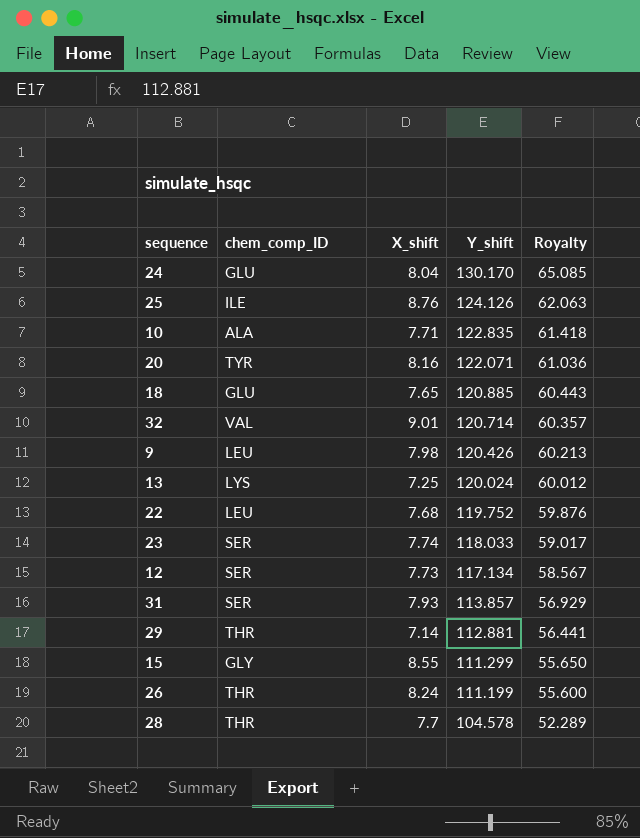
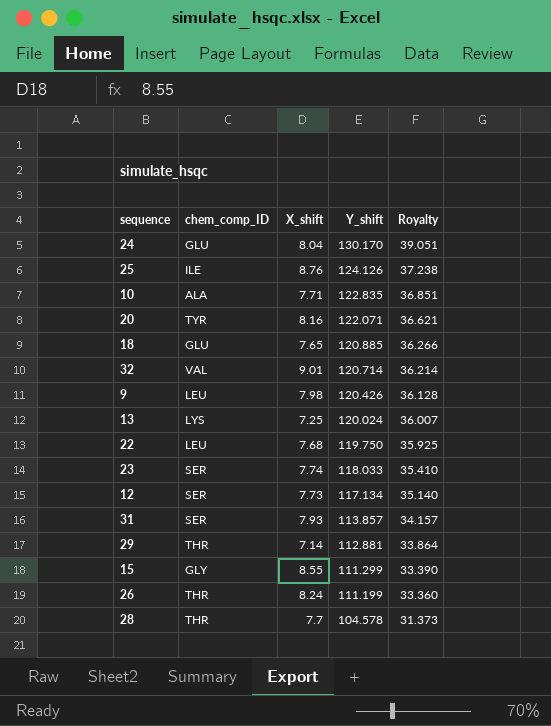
column Royalty | formula: [Y_shift] * 0.5 -> [Y_shift] * 0.3
22 | Y_shift: 119.752 -> 119.750

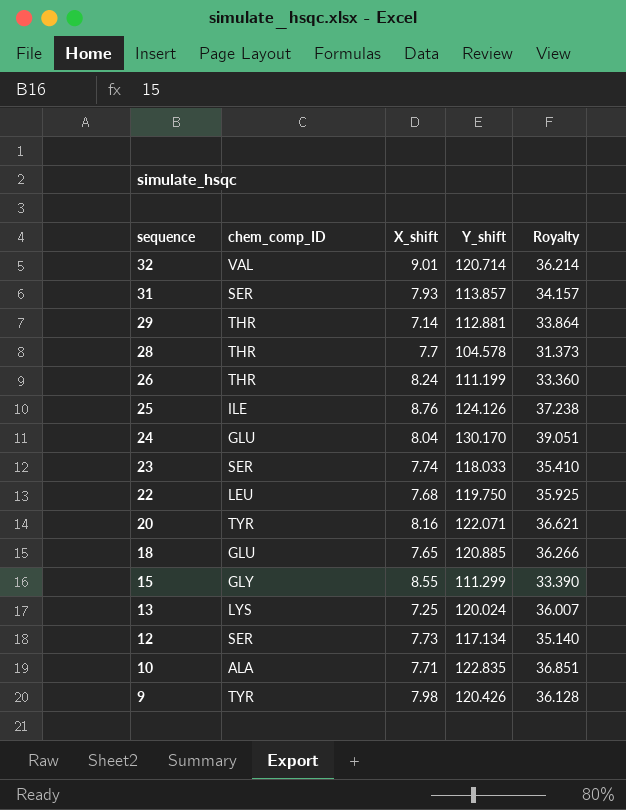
row order: Y_shift descending -> sequence descending
9 | chem_comp_ID: LEU -> TYR

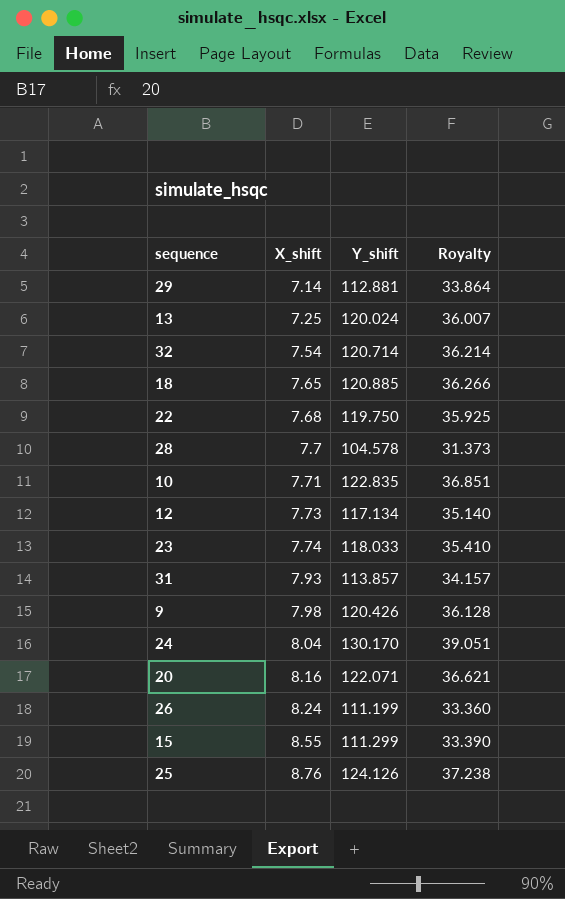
row order: sequence descending -> X_shift ascending
column chem_comp_ID | position: 2 -> none
32 | X_shift: 9.01 -> 7.54

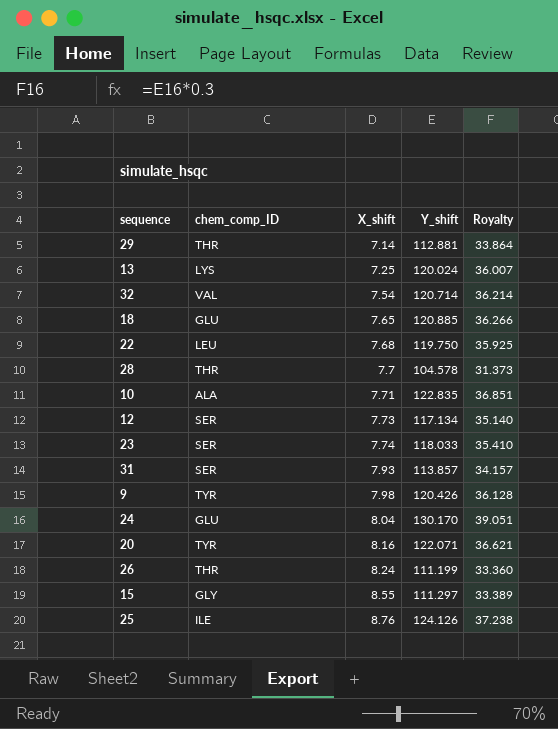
column chem_comp_ID | position: none -> 2
15 | Y_shift: 111.299 -> 111.297
15 | Royalty: 33.390 -> 33.389

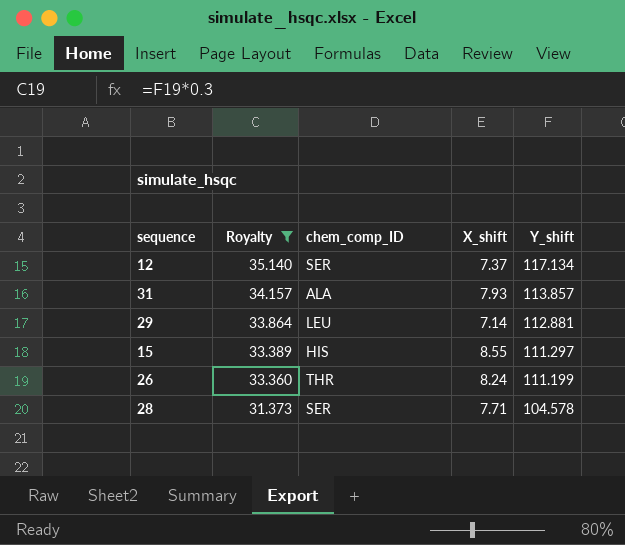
filter: none -> Royalty <= 35.140
row order: X_shift ascending -> Royalty descending
column Royalty | position: 5 -> 2
12 | X_shift: 7.73 -> 7.37
31 | chem_comp_ID: SER -> ALA
29 | chem_comp_ID: THR -> LEU
15 | chem_comp_ID: GLY -> HIS
28 | chem_comp_ID: THR -> SER
28 | X_shift: 7.7 -> 7.71

